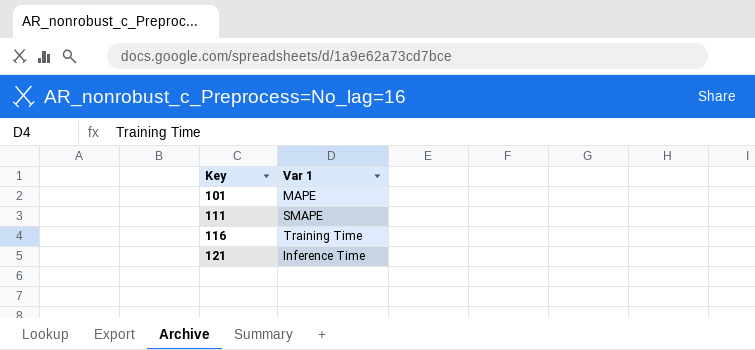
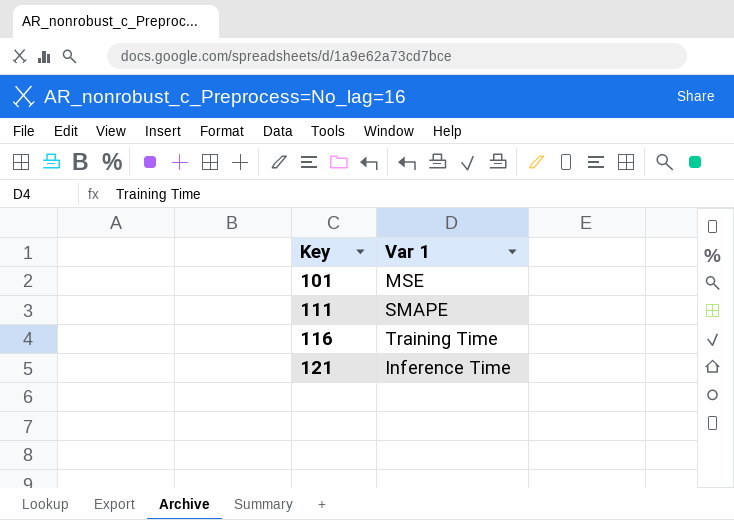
101 | Var 1: MAPE -> MSE

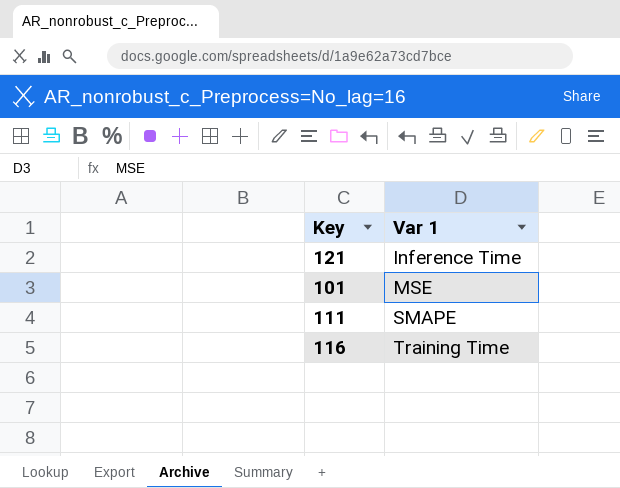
row order: Key ascending -> Var 1 ascending

